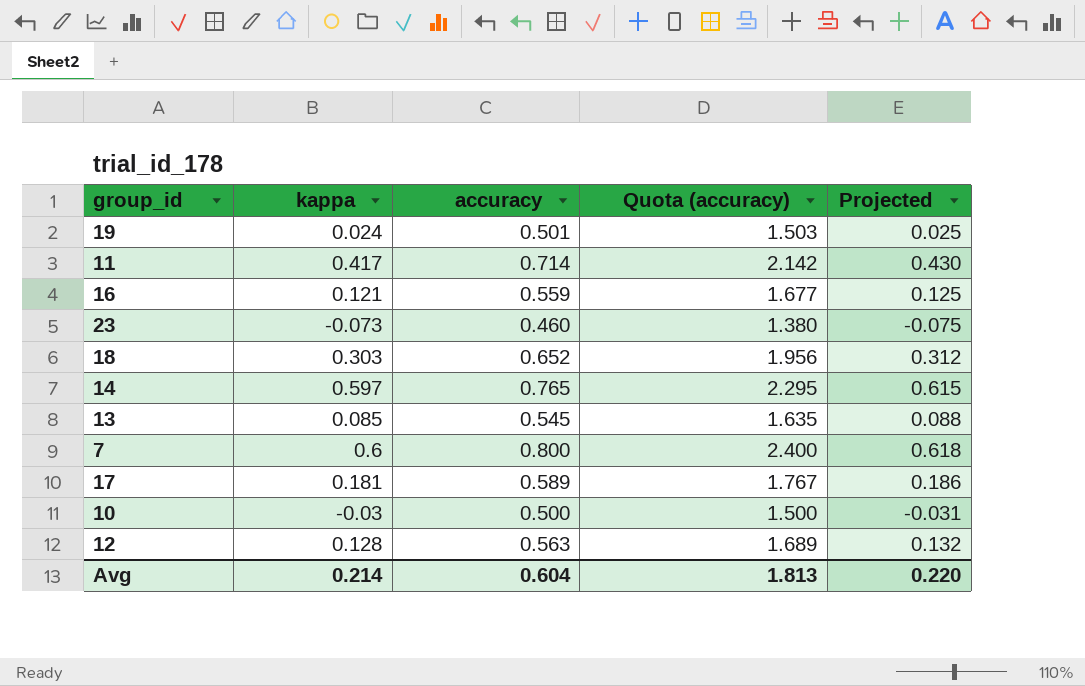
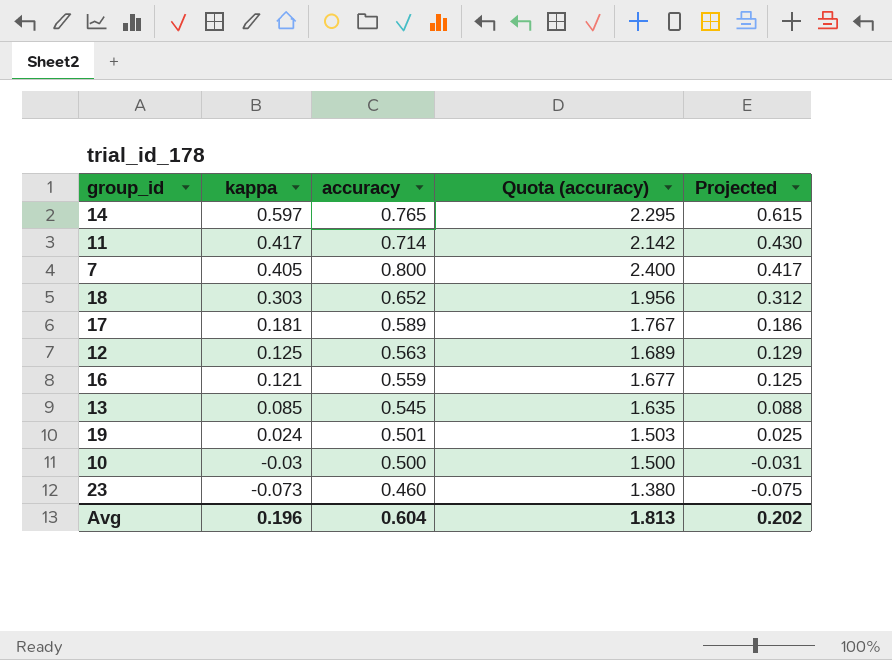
row order: none -> kappa descending
7 | kappa: 0.6 -> 0.405
7 | Projected: 0.618 -> 0.417
12 | kappa: 0.128 -> 0.125
12 | Projected: 0.132 -> 0.129
Avg | kappa: 0.214 -> 0.196
Avg | Projected: 0.220 -> 0.202

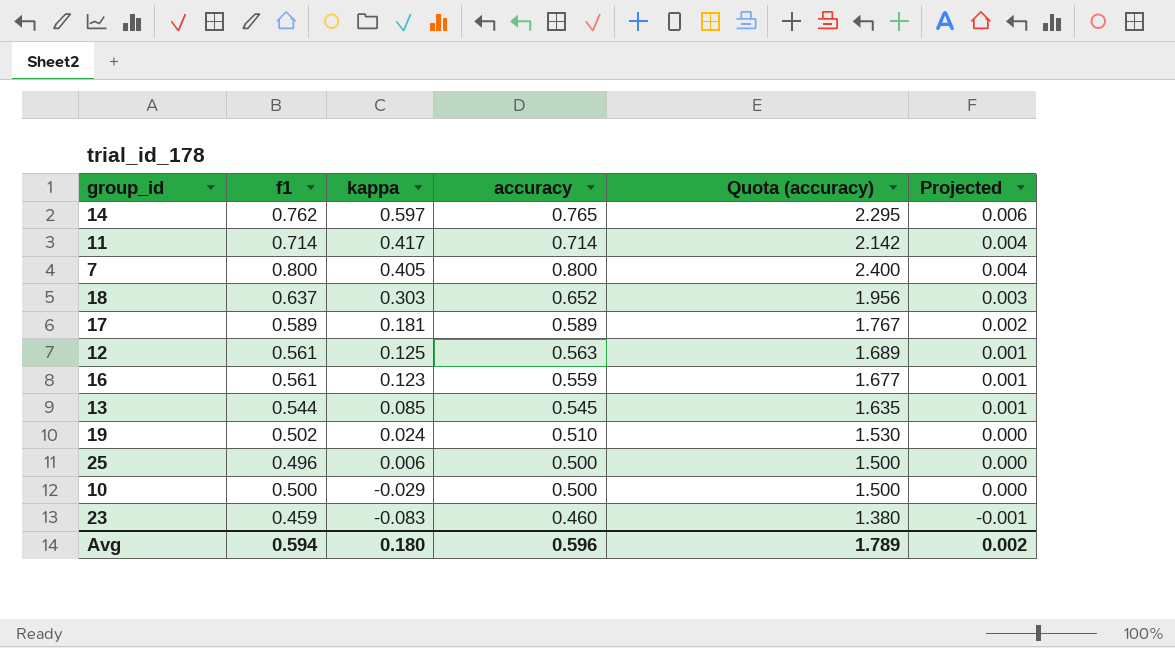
column f1 | position: none -> 2
column Projected | formula: [kappa] * 1.03 -> [kappa] * 0.01
16 | kappa: 0.121 -> 0.123
19 | accuracy: 0.501 -> 0.510
19 | Quota (accuracy): 1.503 -> 1.530
row 25: none -> 0.496 | 0.006 | 0.500 | 1.500 | 0.000
10 | kappa: -0.03 -> -0.029
23 | kappa: -0.073 -> -0.083
Avg | kappa: 0.196 -> 0.180
Avg | accuracy: 0.604 -> 0.596
Avg | Quota (accuracy): 1.813 -> 1.789
Avg | Projected: 0.202 -> 0.002

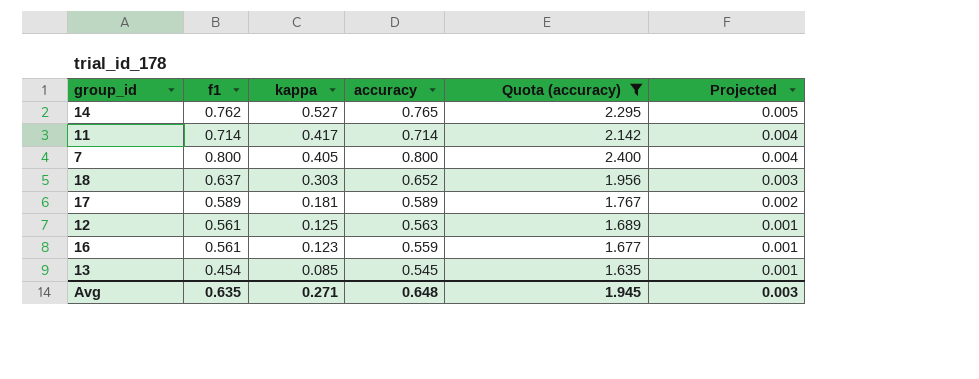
filter: none -> Quota (accuracy) >= 1.635
14 | kappa: 0.597 -> 0.527
14 | Projected: 0.006 -> 0.005
13 | f1: 0.544 -> 0.454
Avg | f1: 0.594 -> 0.635
Avg | kappa: 0.180 -> 0.271
Avg | accuracy: 0.596 -> 0.648
Avg | Quota (accuracy): 1.789 -> 1.945
Avg | Projected: 0.002 -> 0.003

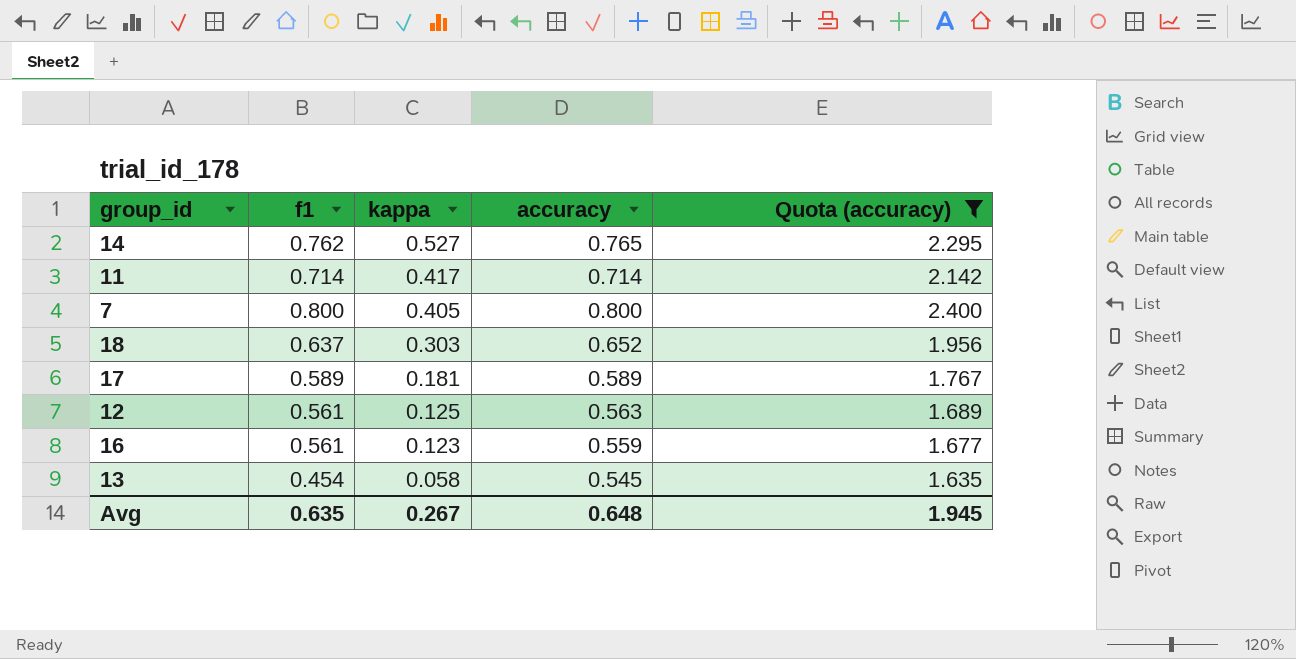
column Projected | formula: [kappa] * 0.01 -> none
13 | kappa: 0.085 -> 0.058
Avg | kappa: 0.271 -> 0.267

